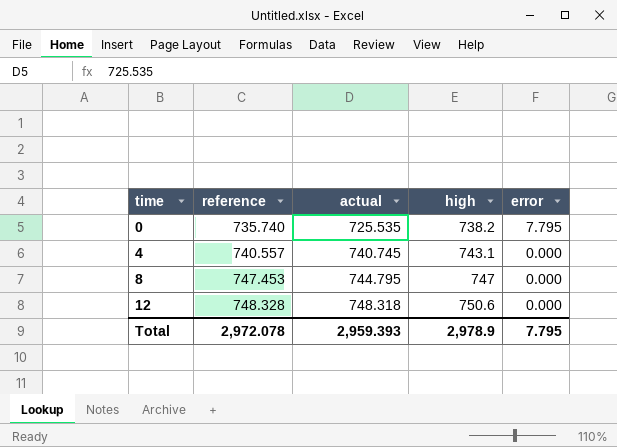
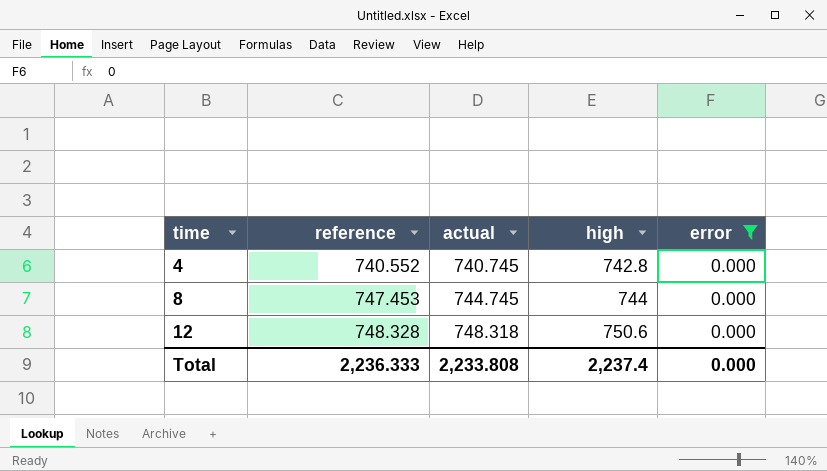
filter: none -> error = 0.000
4 | reference: 740.557 -> 740.552
4 | high: 743.1 -> 742.8
8 | actual: 744.795 -> 744.745
8 | high: 747 -> 744
Total | reference: 2,972.078 -> 2,236.333
Total | actual: 2,959.393 -> 2,233.808
Total | high: 2,978.9 -> 2,237.4
Total | error: 7.795 -> 0.000

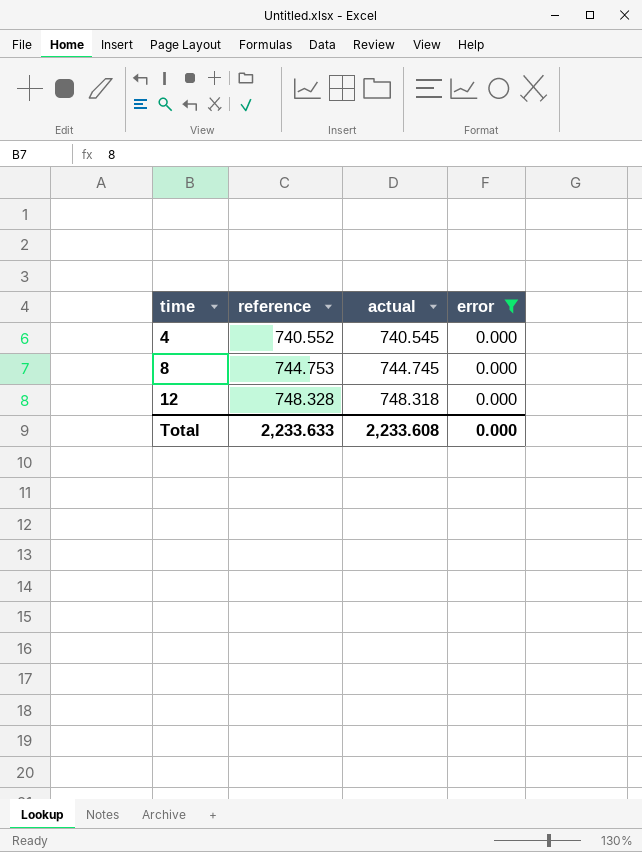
column high | position: 4 -> none
4 | actual: 740.745 -> 740.545
8 | reference: 747.453 -> 744.753
Total | reference: 2,236.333 -> 2,233.633
Total | actual: 2,233.808 -> 2,233.608

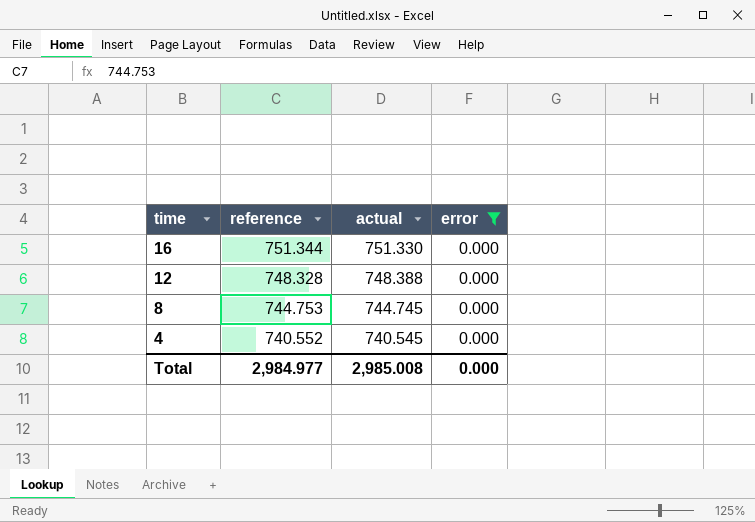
row order: time ascending -> time descending
row 16: none -> 751.344 | 751.330 | 0.000
12 | actual: 748.318 -> 748.388
Total | reference: 2,233.633 -> 2,984.977
Total | actual: 2,233.608 -> 2,985.008

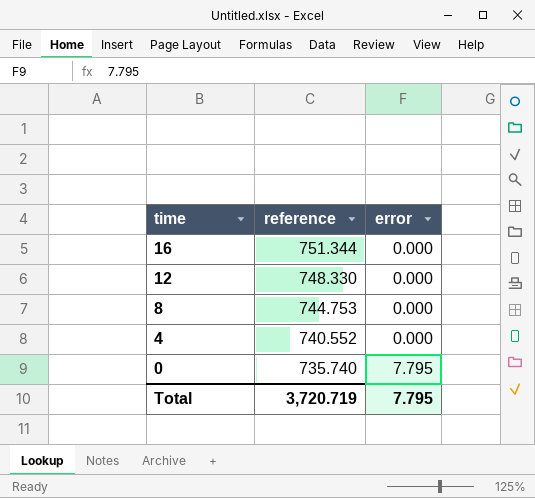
filter: error = 0.000 -> none
column actual | position: 3 -> none
12 | reference: 748.328 -> 748.330
Total | reference: 2,984.977 -> 3,720.719
Total | error: 0.000 -> 7.795

